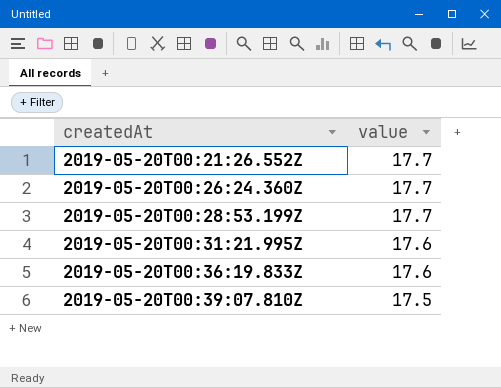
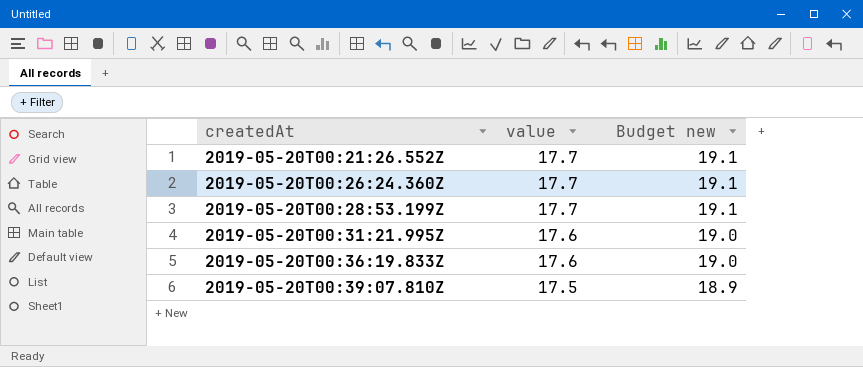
column Budget new | formula: none -> [value] * 1.08

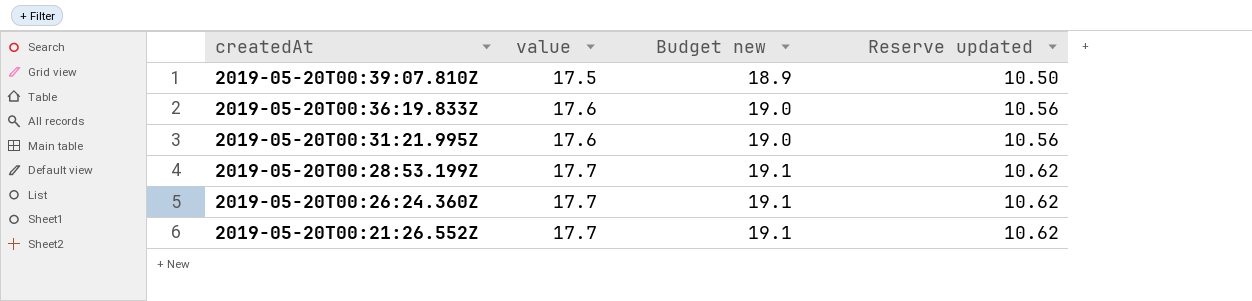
row order: createdAt ascending -> createdAt descending
column Reserve updated | formula: none -> [value] * 0.6

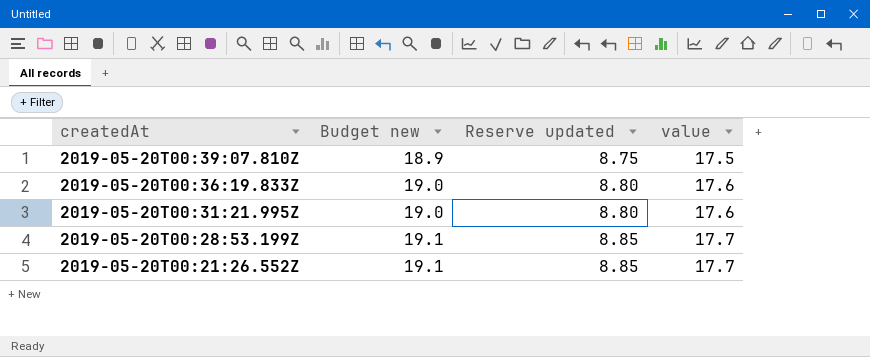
column Reserve updated | formula: [value] * 0.6 -> [value] * 0.5
column value | position: 2 -> 4
row 2019-05-20T00:26:24.360Z: 17.7 | 19.1 | 10.62 -> none

